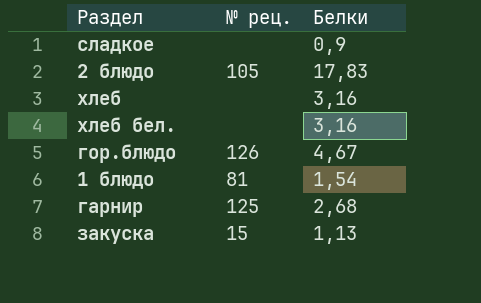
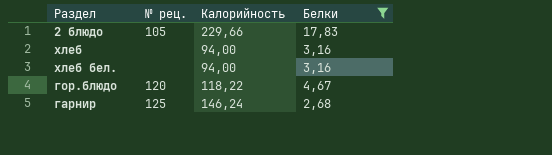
filter: none -> Белки >= 2,68
column Калорийность | position: none -> 3
гор.блюдо | № рец.: 126 -> 120

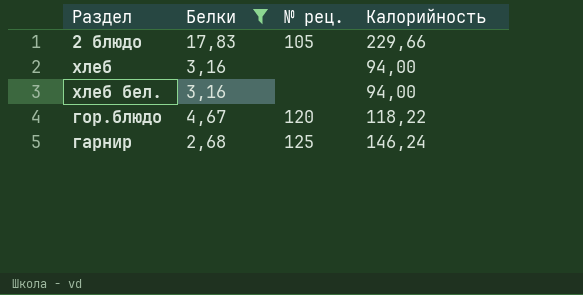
column Белки | position: 4 -> 2

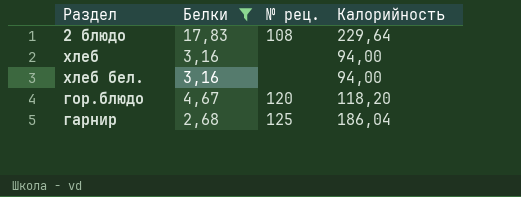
2 блюдо | № рец.: 105 -> 108
2 блюдо | Калорийность: 229,66 -> 229,64
гор.блюдо | Калорийность: 118,22 -> 118,20
гарнир | Калорийность: 146,24 -> 186,04

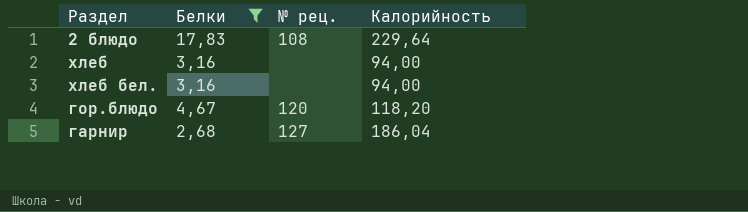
гарнир | № рец.: 125 -> 127

